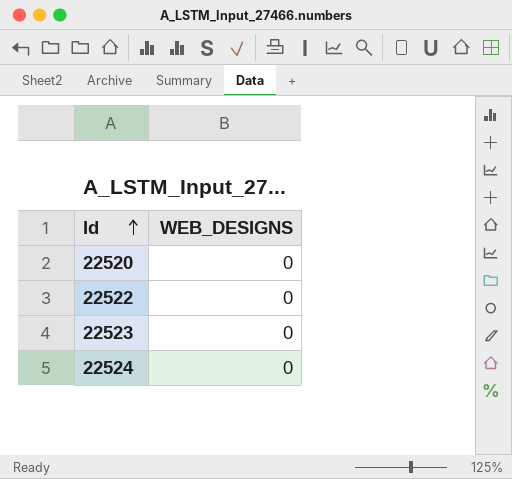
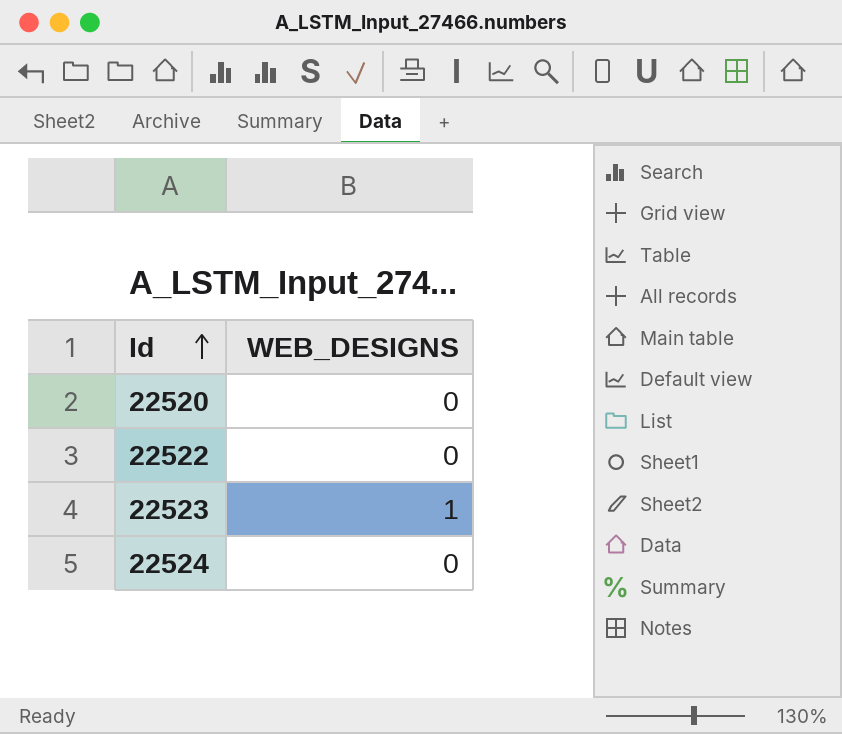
22523 | WEB_DESIGNS: 0 -> 1

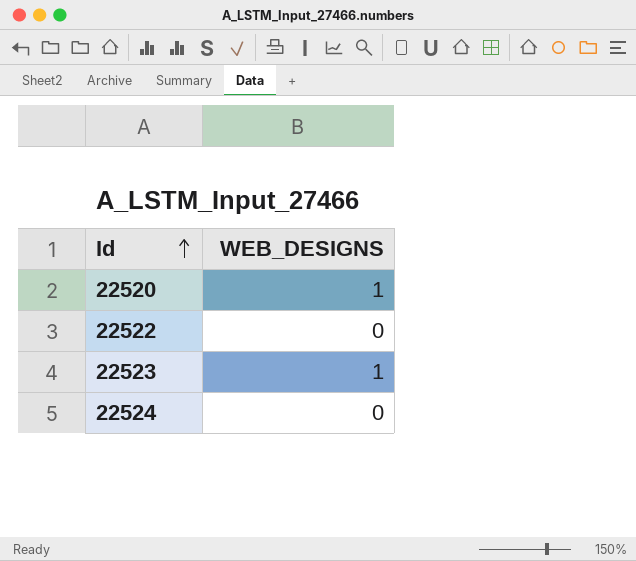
22520 | WEB_DESIGNS: 0 -> 1

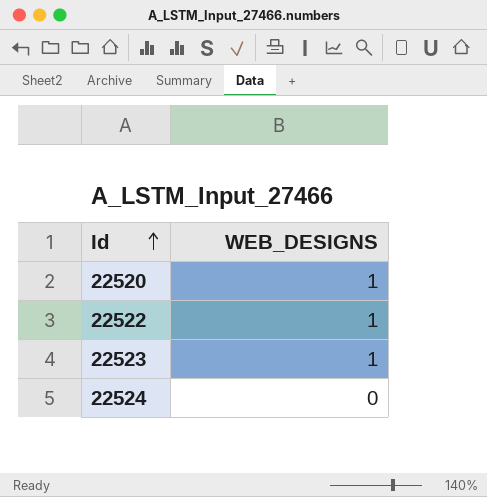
22522 | WEB_DESIGNS: 0 -> 1

